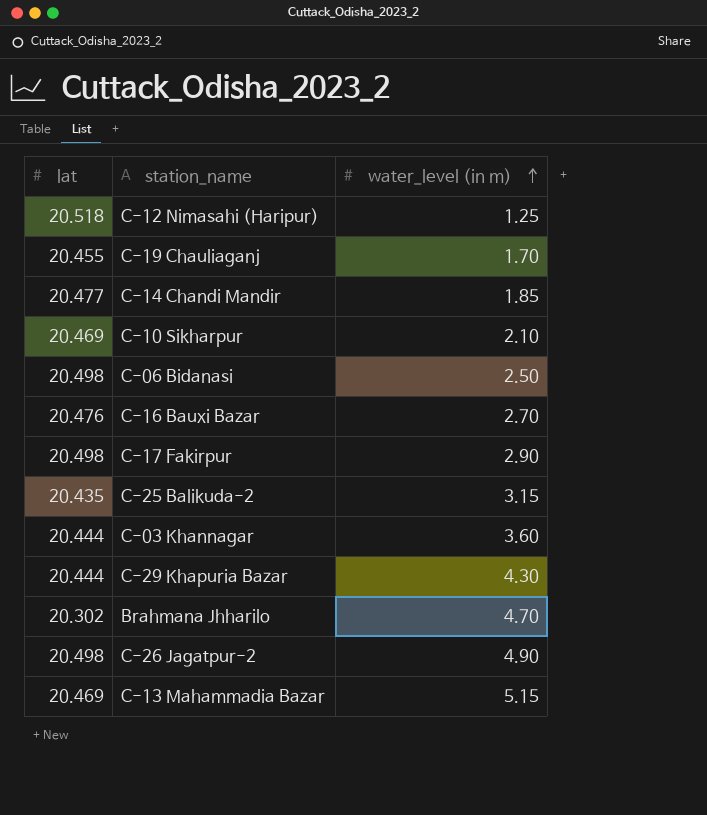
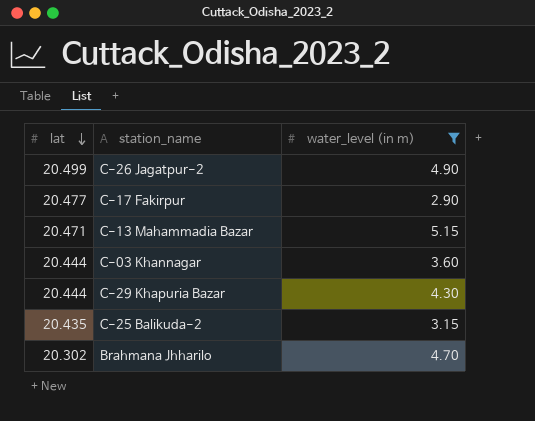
filter: none -> water_level (in m) >= 2.90
row order: water_level (in m) ascending -> lat descending
C-26 Jagatpur-2 | lat: 20.498 -> 20.499
C-17 Fakirpur | lat: 20.498 -> 20.477
C-13 Mahammadia Bazar | lat: 20.469 -> 20.471

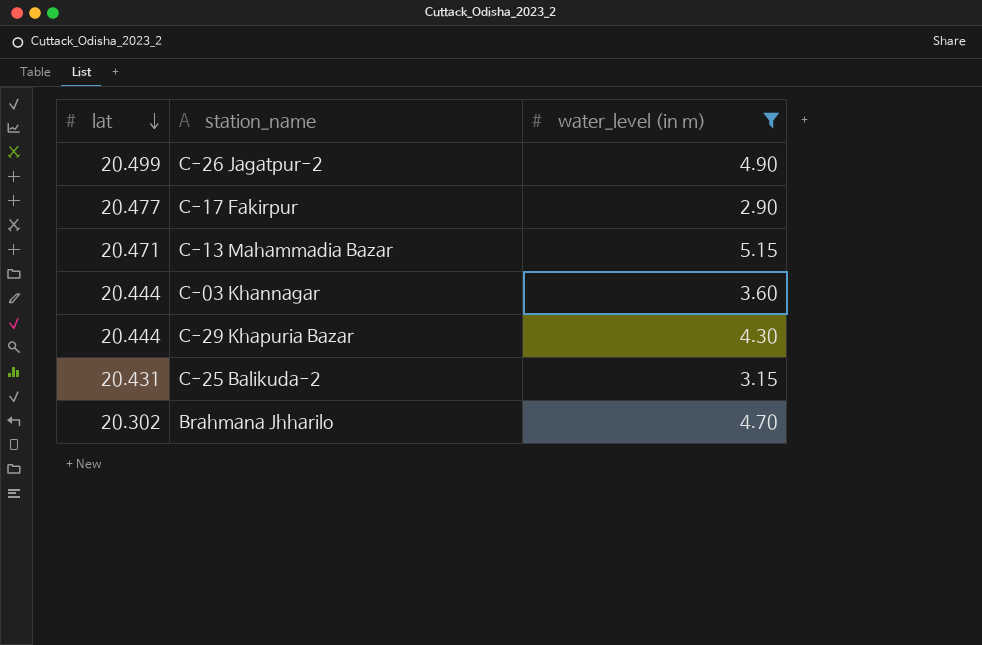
C-25 Balikuda-2 | lat: 20.435 -> 20.431

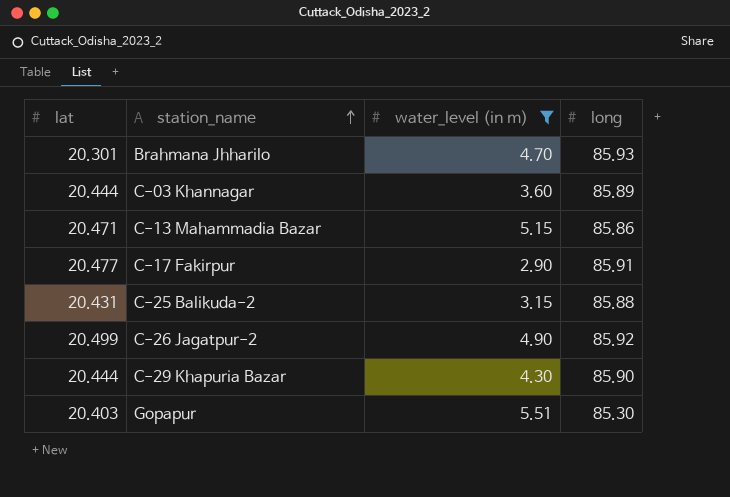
row order: lat descending -> station_name ascending
column long | position: none -> 4
Brahmana Jhharilo | lat: 20.302 -> 20.301
row Gopapur: none -> 20.403 | 5.51 | 85.30

